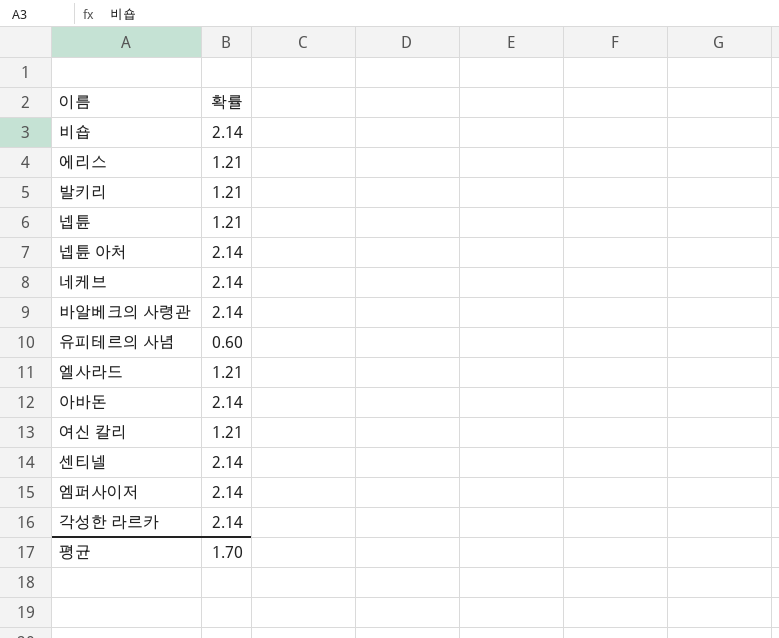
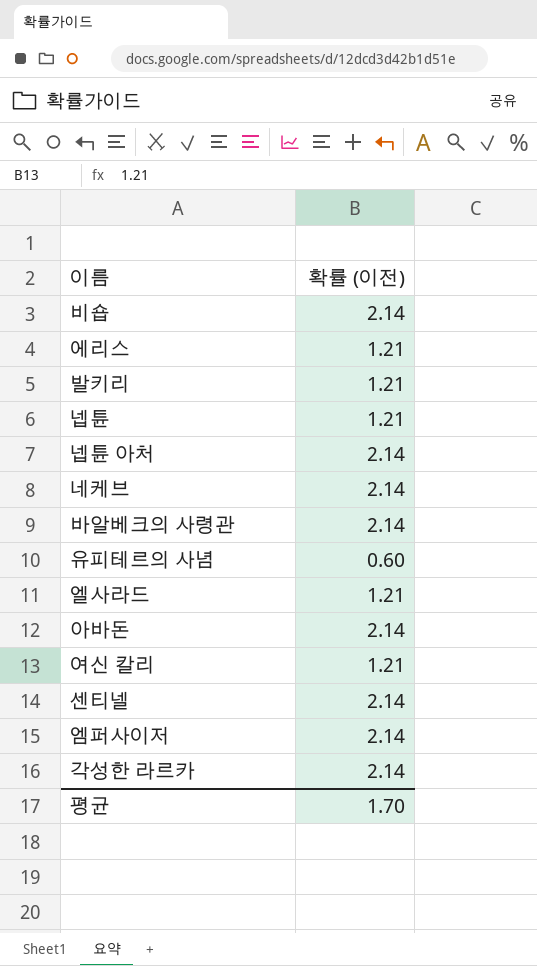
column name: 확률 -> 확률 (이전)

